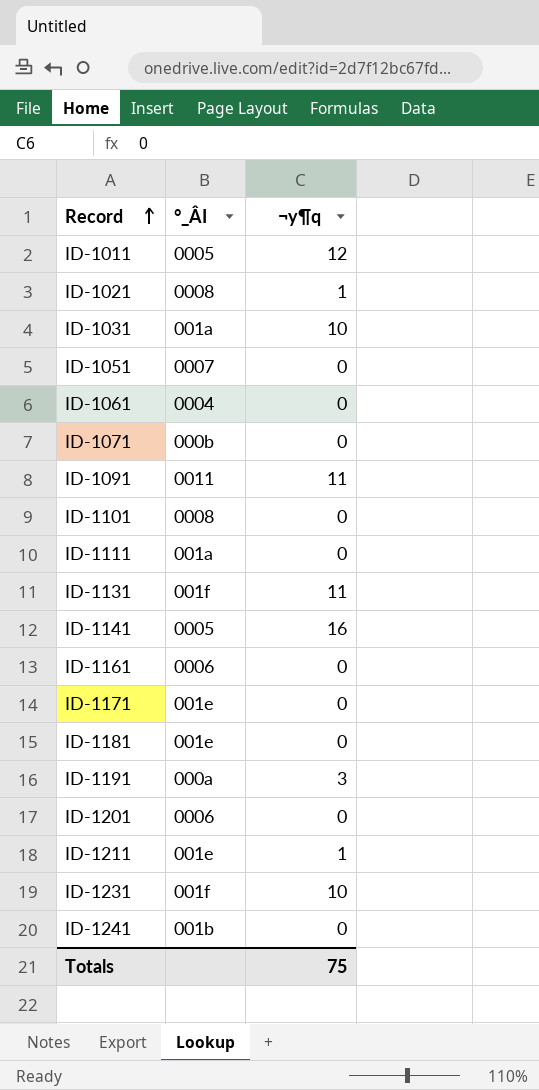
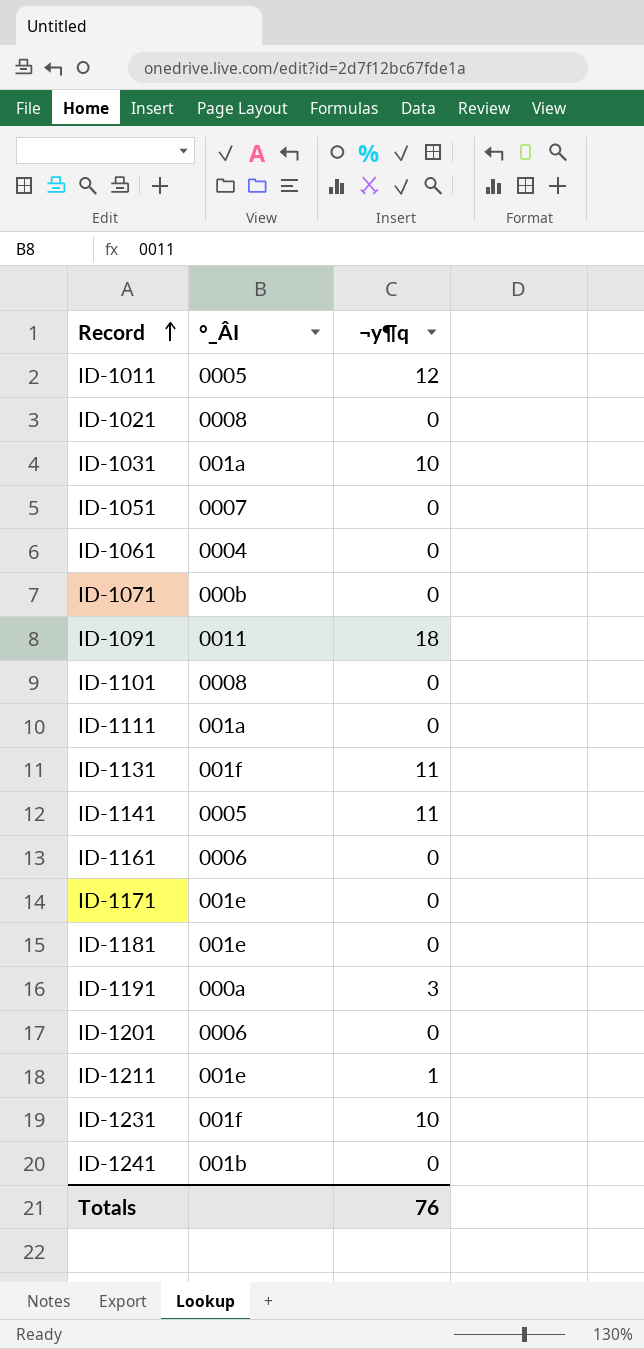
ID-1021 | ¬y¶q: 1 -> 0
ID-1091 | ¬y¶q: 11 -> 18
ID-1141 | ¬y¶q: 16 -> 11
Totals | ¬y¶q: 75 -> 76

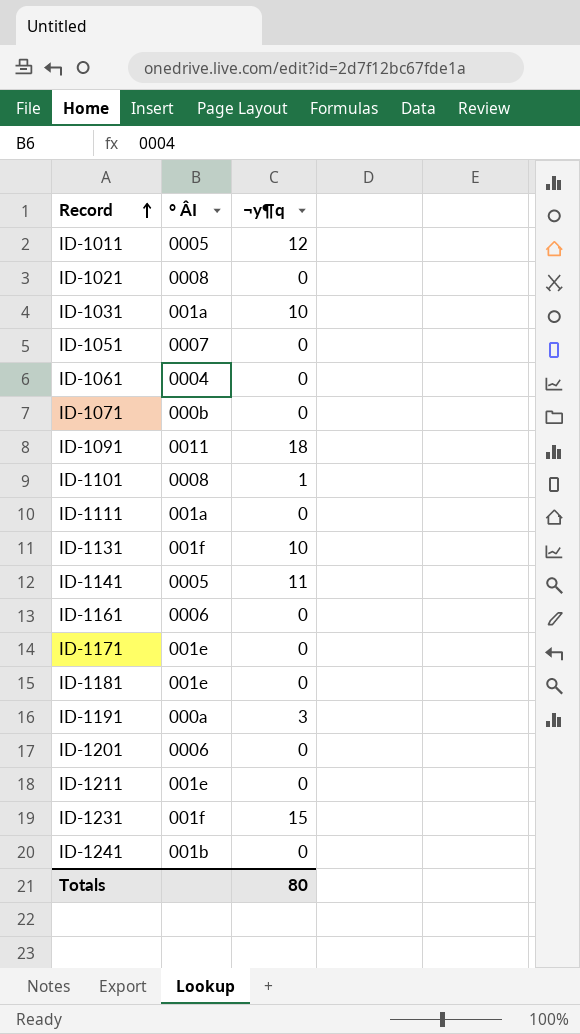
column name: °_ÂI -> ° ÂI
ID-1101 | ¬y¶q: 0 -> 1
ID-1131 | ¬y¶q: 11 -> 10
ID-1211 | ¬y¶q: 1 -> 0
ID-1231 | ¬y¶q: 10 -> 15
Totals | ¬y¶q: 76 -> 80

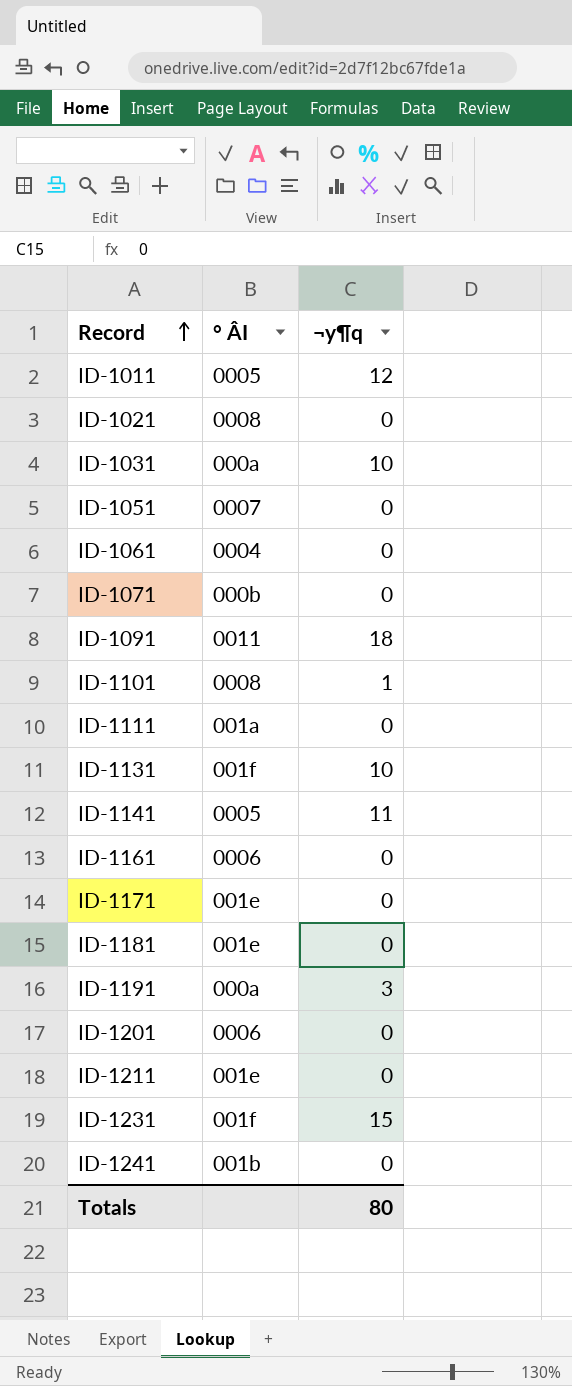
ID-1031 | ° ÂI: 001a -> 000a

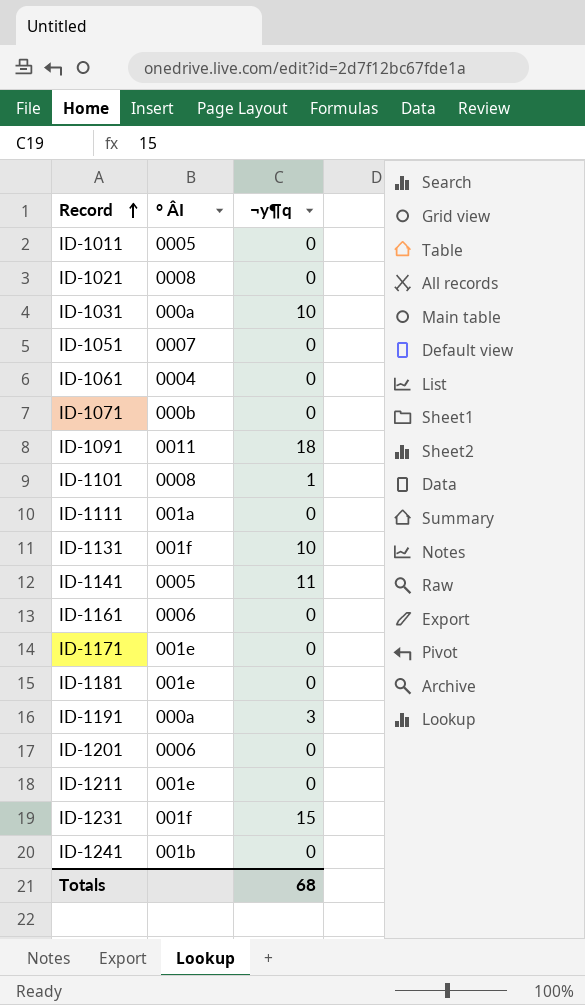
ID-1011 | ¬y¶q: 12 -> 0
Totals | ¬y¶q: 80 -> 68

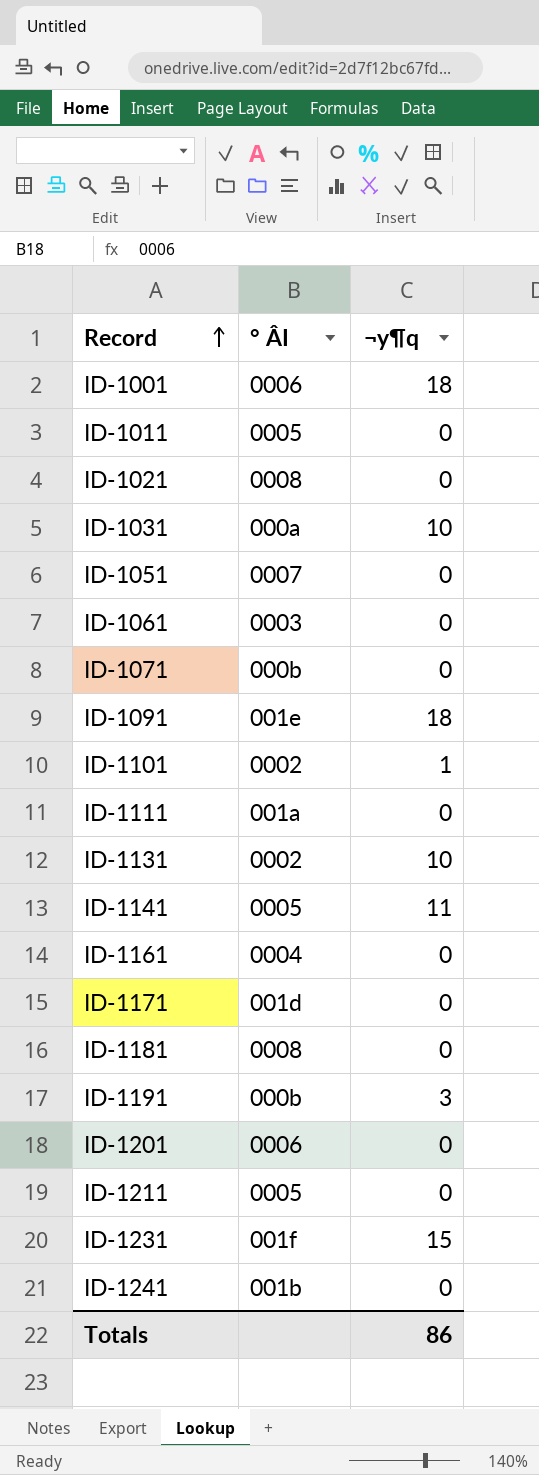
row ID-1001: none -> 0006 | 18
ID-1061 | ° ÂI: 0004 -> 0003
ID-1091 | ° ÂI: 0011 -> 001e
ID-1101 | ° ÂI: 0008 -> 0002
ID-1131 | ° ÂI: 001f -> 0002
ID-1161 | ° ÂI: 0006 -> 0004
ID-1171 | ° ÂI: 001e -> 001d
ID-1181 | ° ÂI: 001e -> 0008
ID-1191 | ° ÂI: 000a -> 000b
ID-1211 | ° ÂI: 001e -> 0005
Totals | ¬y¶q: 68 -> 86

